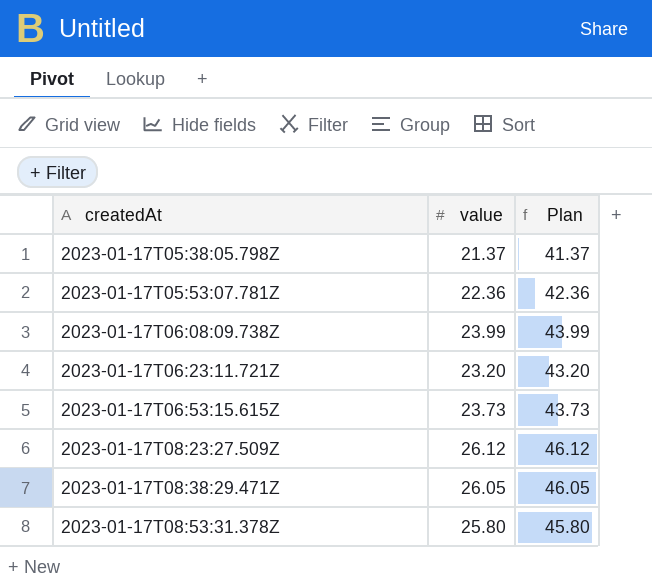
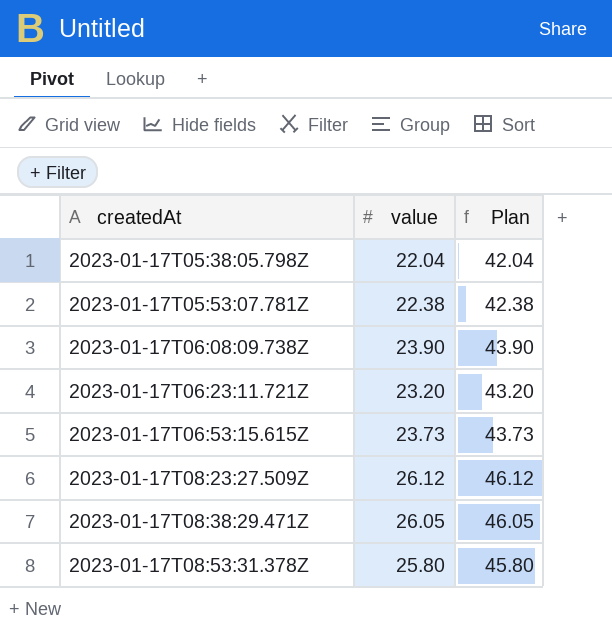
2023-01-17T05:38:05.798Z | value: 21.37 -> 22.04
2023-01-17T05:38:05.798Z | Plan: 41.37 -> 42.04
2023-01-17T05:53:07.781Z | value: 22.36 -> 22.38
2023-01-17T05:53:07.781Z | Plan: 42.36 -> 42.38
2023-01-17T06:08:09.738Z | value: 23.99 -> 23.90
2023-01-17T06:08:09.738Z | Plan: 43.99 -> 43.90

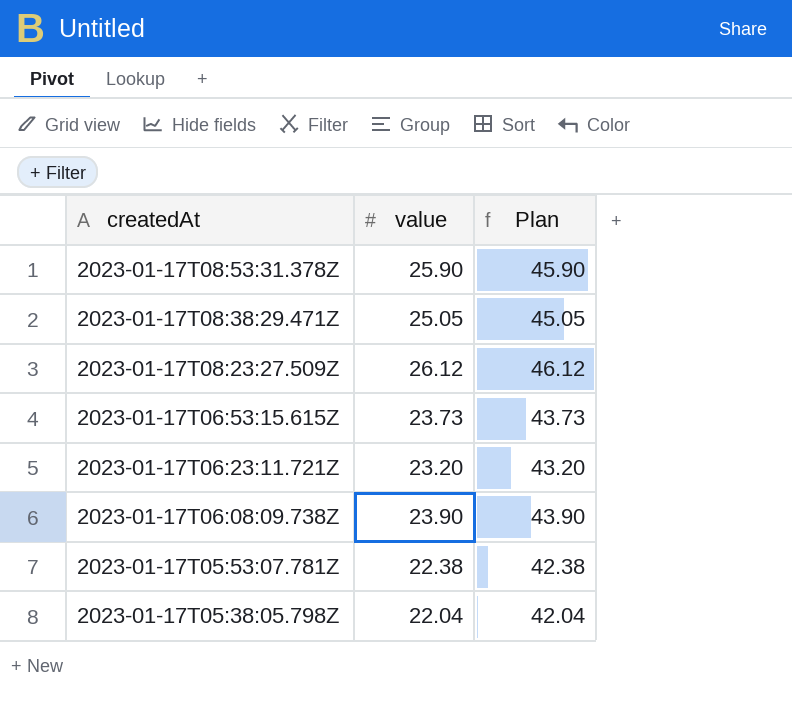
row order: createdAt ascending -> createdAt descending
2023-01-17T08:53:31.378Z | value: 25.80 -> 25.90
2023-01-17T08:53:31.378Z | Plan: 45.80 -> 45.90
2023-01-17T08:38:29.471Z | value: 26.05 -> 25.05
2023-01-17T08:38:29.471Z | Plan: 46.05 -> 45.05

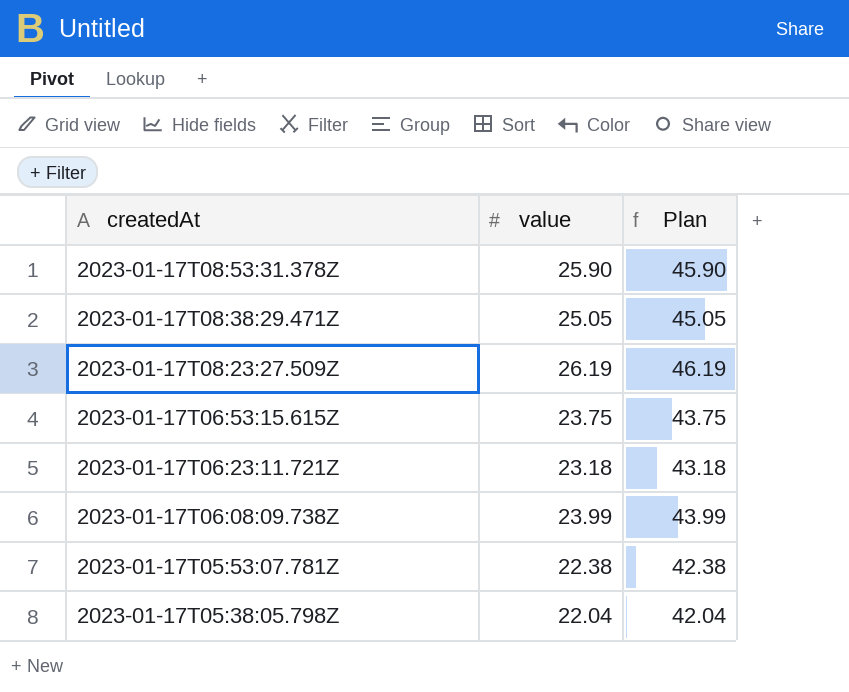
2023-01-17T08:23:27.509Z | value: 26.12 -> 26.19
2023-01-17T08:23:27.509Z | Plan: 46.12 -> 46.19
2023-01-17T06:53:15.615Z | value: 23.73 -> 23.75
2023-01-17T06:53:15.615Z | Plan: 43.73 -> 43.75
2023-01-17T06:23:11.721Z | value: 23.20 -> 23.18
2023-01-17T06:23:11.721Z | Plan: 43.20 -> 43.18
2023-01-17T06:08:09.738Z | value: 23.90 -> 23.99
2023-01-17T06:08:09.738Z | Plan: 43.90 -> 43.99

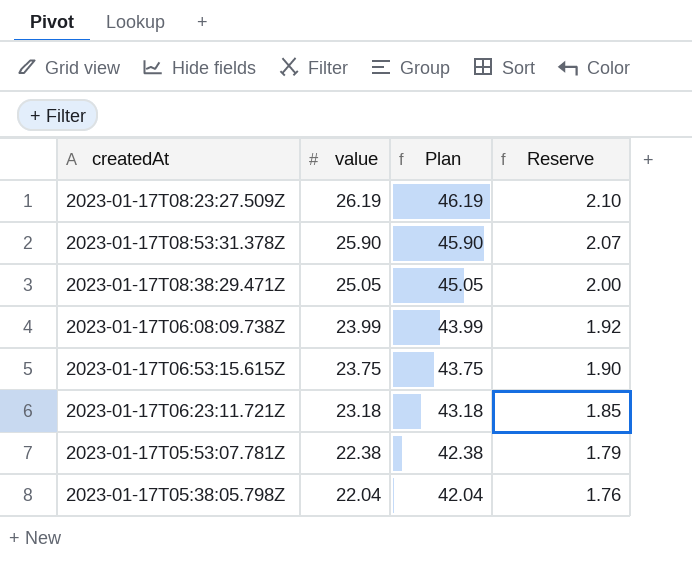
row order: createdAt descending -> value descending
column Reserve | formula: none -> [value] * 0.08

